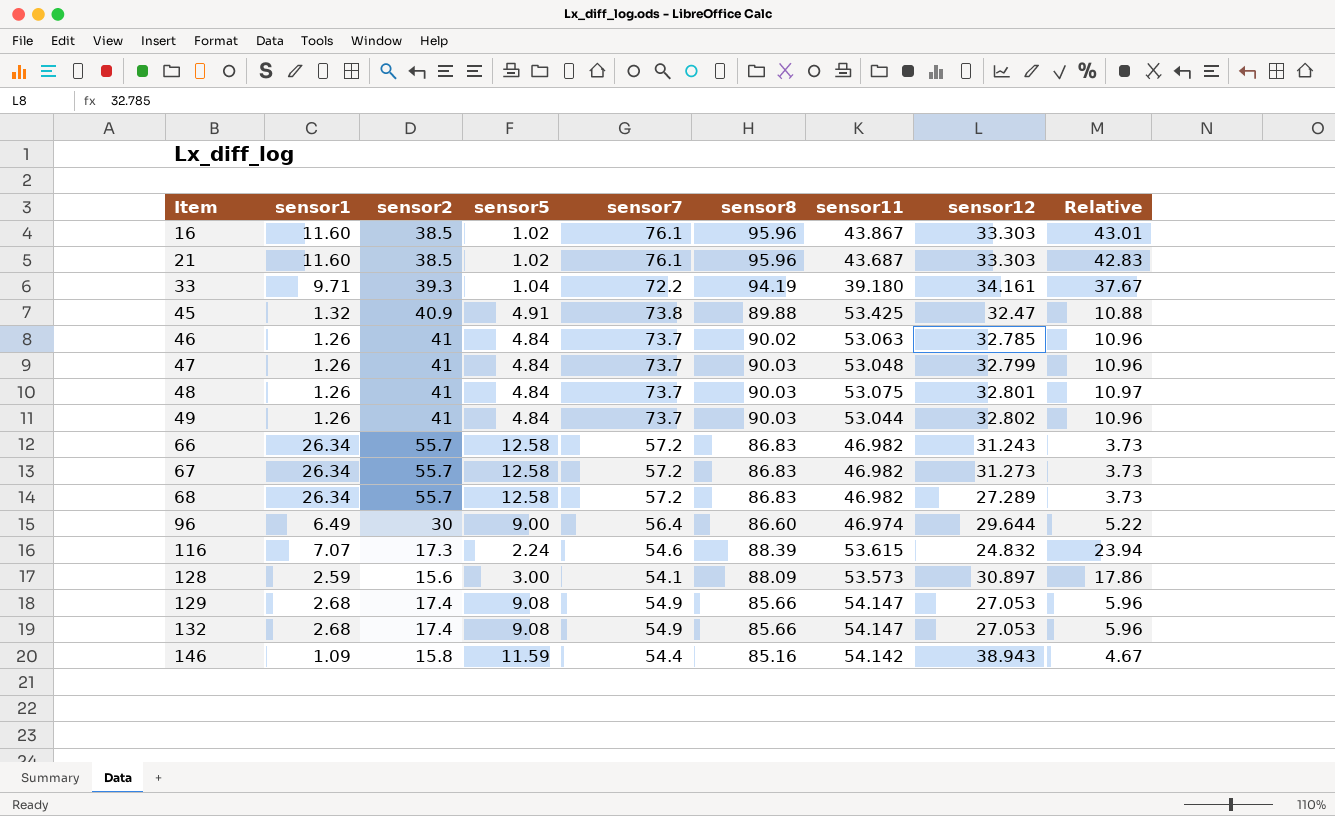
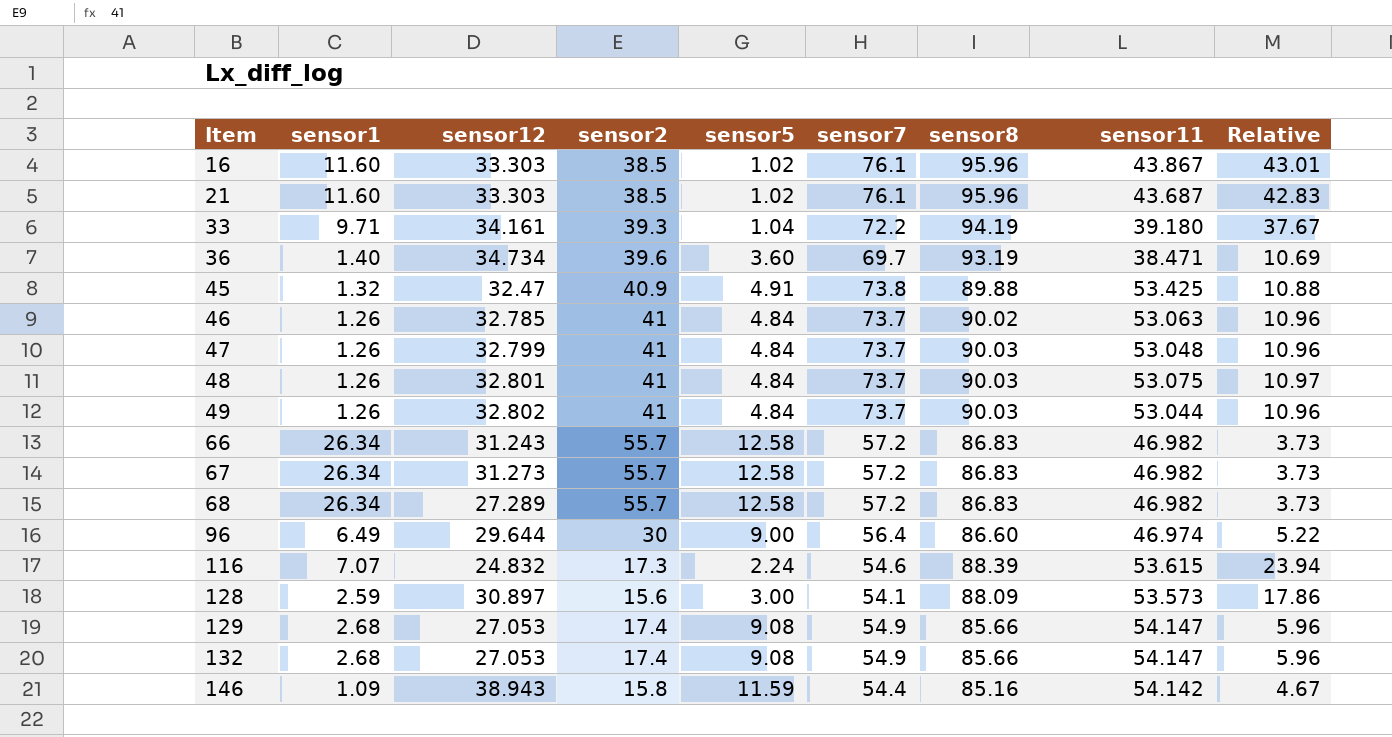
column sensor12 | position: 8 -> 3
row 36: none -> 1.40 | 34.734 | 39.6 | 3.60 | 69.7 | 93.19 | 38.471 | 10.69

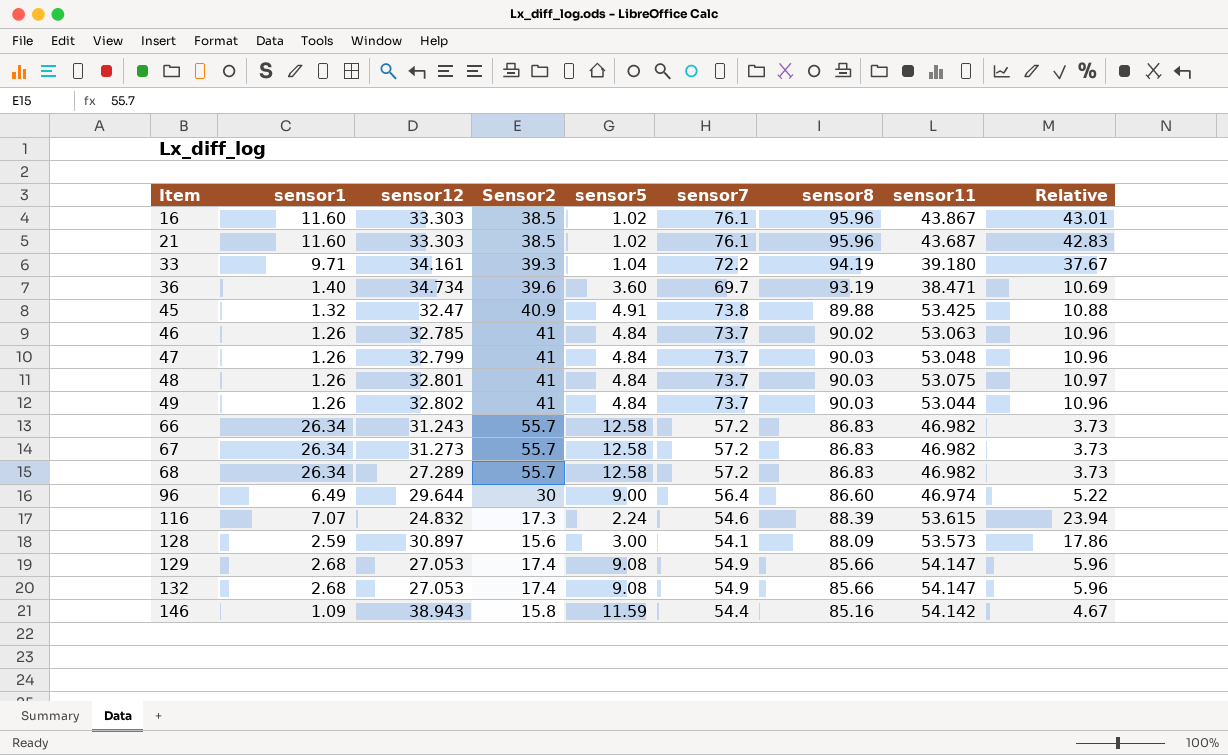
column name: sensor2 -> Sensor2

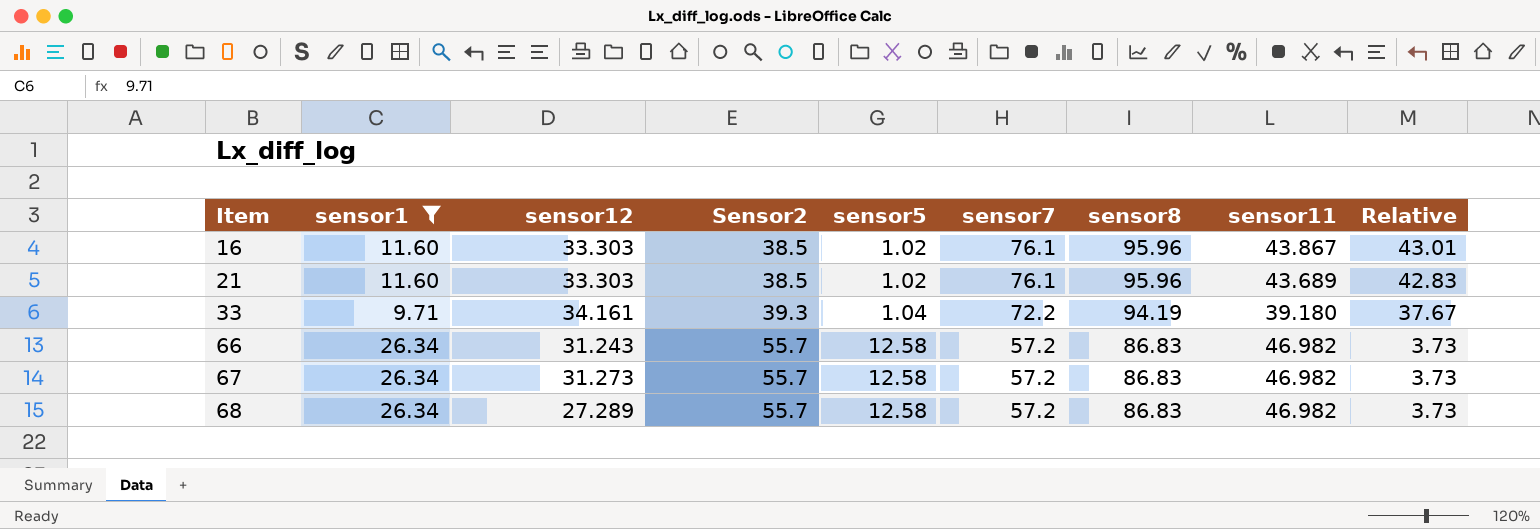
filter: none -> sensor1 >= 9.71
21 | sensor11: 43.687 -> 43.689

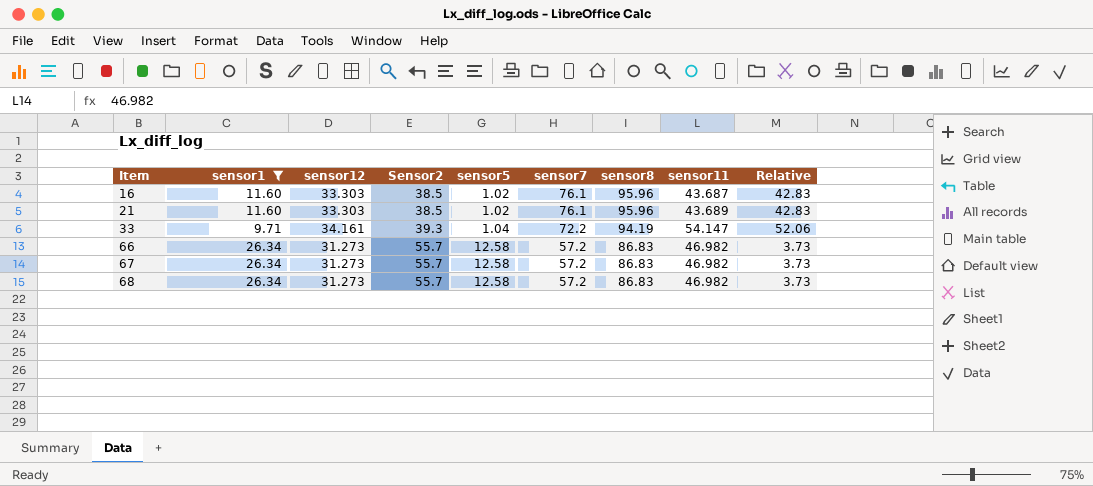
16 | sensor11: 43.867 -> 43.687
16 | Relative: 43.01 -> 42.83
33 | sensor11: 39.180 -> 54.147
33 | Relative: 37.67 -> 52.06
66 | sensor12: 31.243 -> 31.273
68 | sensor12: 27.289 -> 31.273

